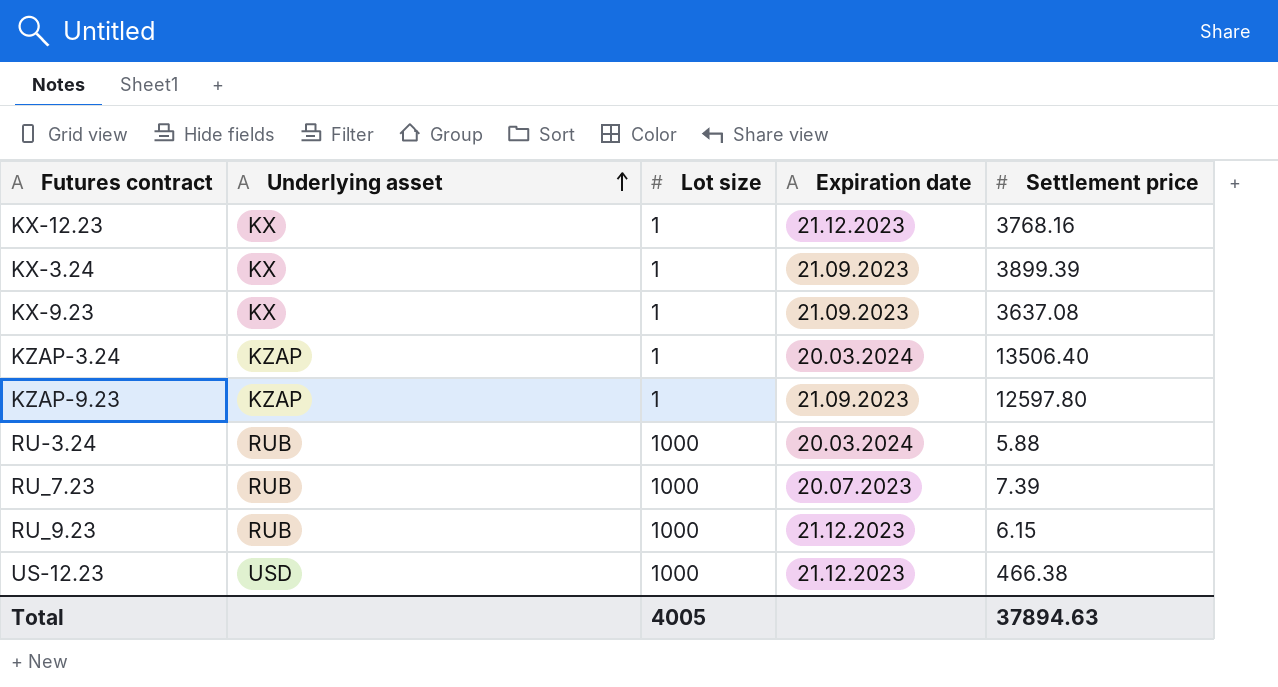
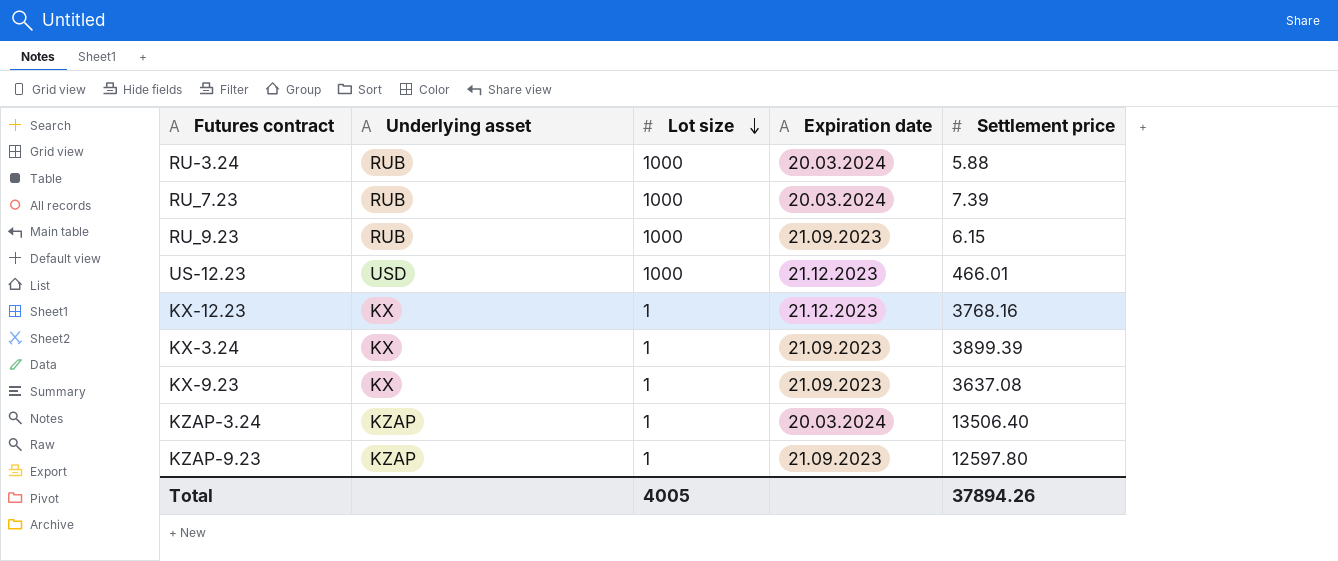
row order: Underlying asset ascending -> Lot size descending
RU_7.23 | Expiration date: 20.07.2023 -> 20.03.2024
RU_9.23 | Expiration date: 21.12.2023 -> 21.09.2023
US-12.23 | Settlement price: 466.38 -> 466.01
Total | Settlement price: 37894.63 -> 37894.26

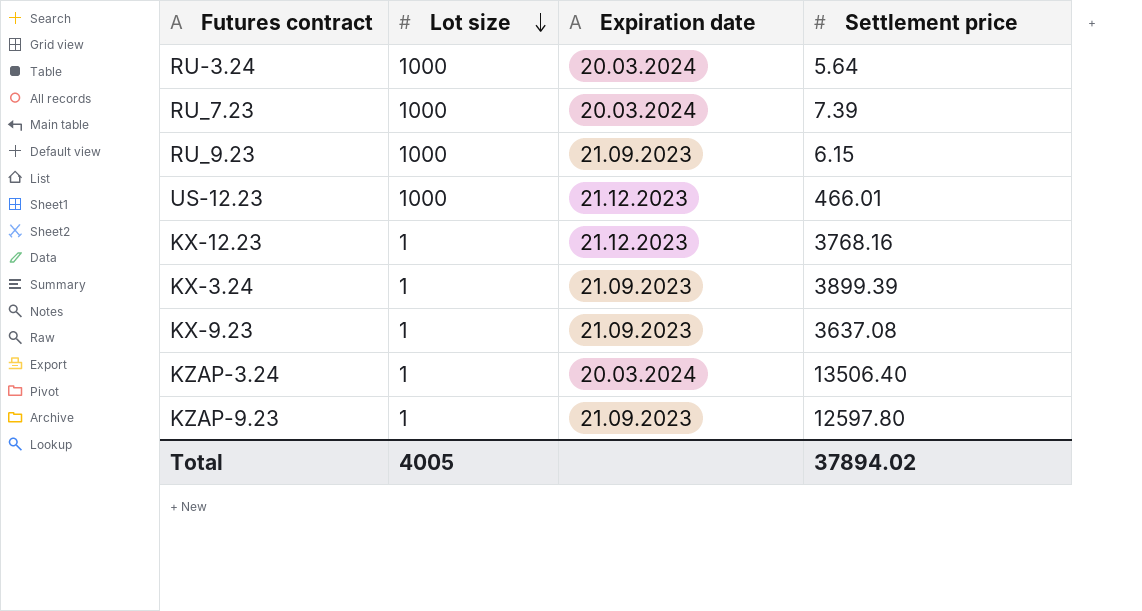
column Underlying asset | position: 2 -> none
RU-3.24 | Settlement price: 5.88 -> 5.64
Total | Settlement price: 37894.26 -> 37894.02

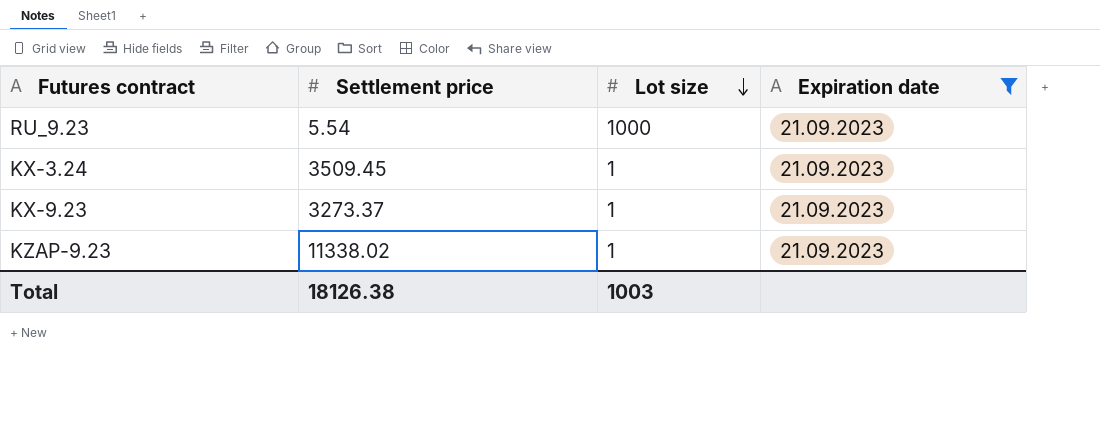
filter: none -> Expiration date = 21.09.2023
column Settlement price | position: 4 -> 2
RU_9.23 | Settlement price: 6.15 -> 5.54
KX-3.24 | Settlement price: 3899.39 -> 3509.45
KX-9.23 | Settlement price: 3637.08 -> 3273.37
KZAP-9.23 | Settlement price: 12597.80 -> 11338.02
Total | Settlement price: 37894.02 -> 18126.38
Total | Lot size: 4005 -> 1003

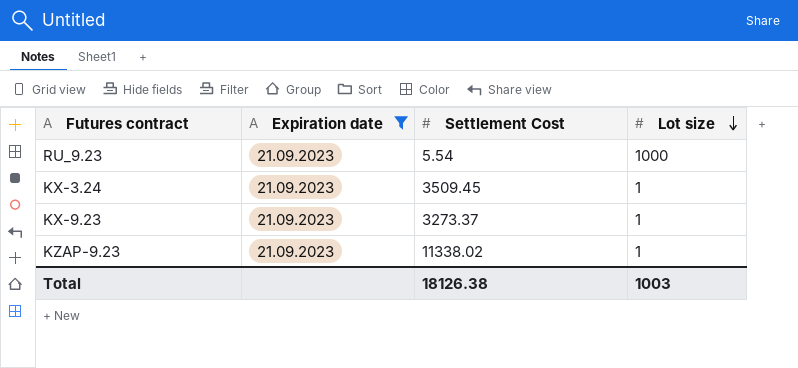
column Expiration date | position: 4 -> 2
column name: Settlement price -> Settlement Cost

